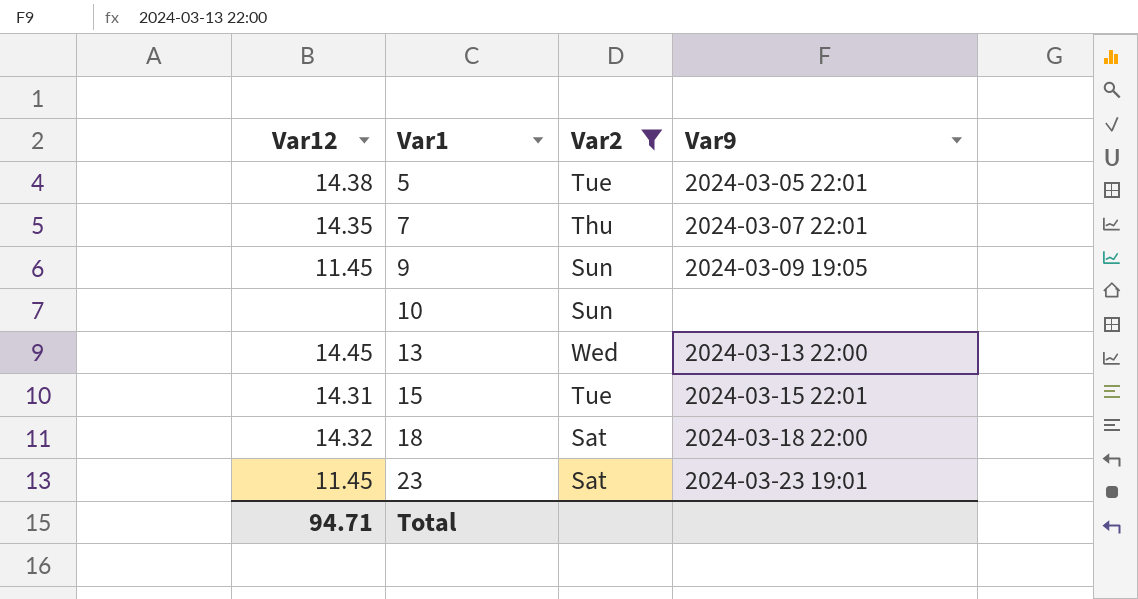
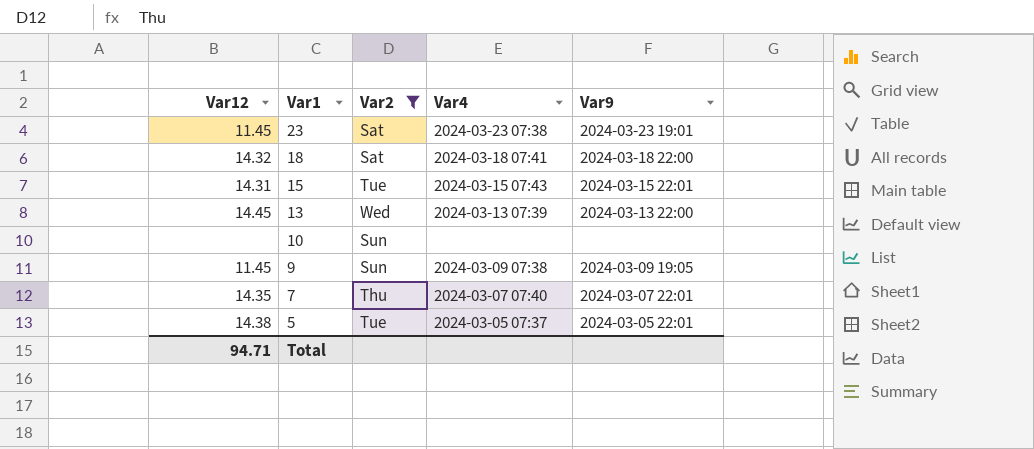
row order: Var1 ascending -> Var1 descending
column Var4 | position: none -> 4

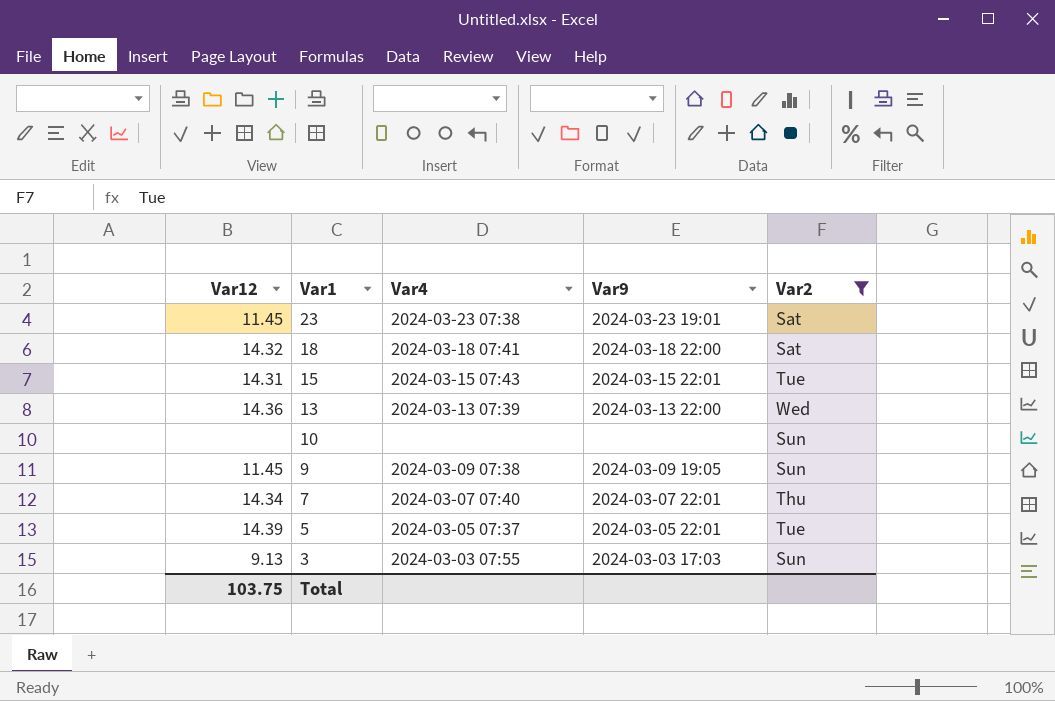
column Var2 | position: 3 -> 5
13 | Var12: 14.45 -> 14.36
7 | Var12: 14.35 -> 14.34
5 | Var12: 14.38 -> 14.39
row 3: none -> 9.13 | 2024-03-03 07:55 | 2024-03-03 17:03 | Sun
Total | Var12: 94.71 -> 103.75

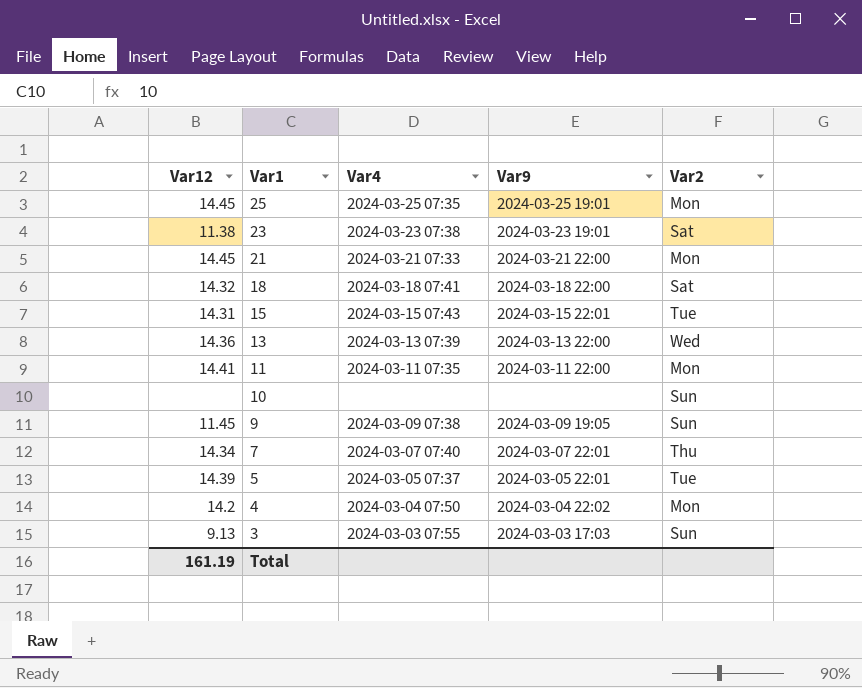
filter: Var2 != Mon -> none
23 | Var12: 11.45 -> 11.38
Total | Var12: 103.75 -> 161.19

